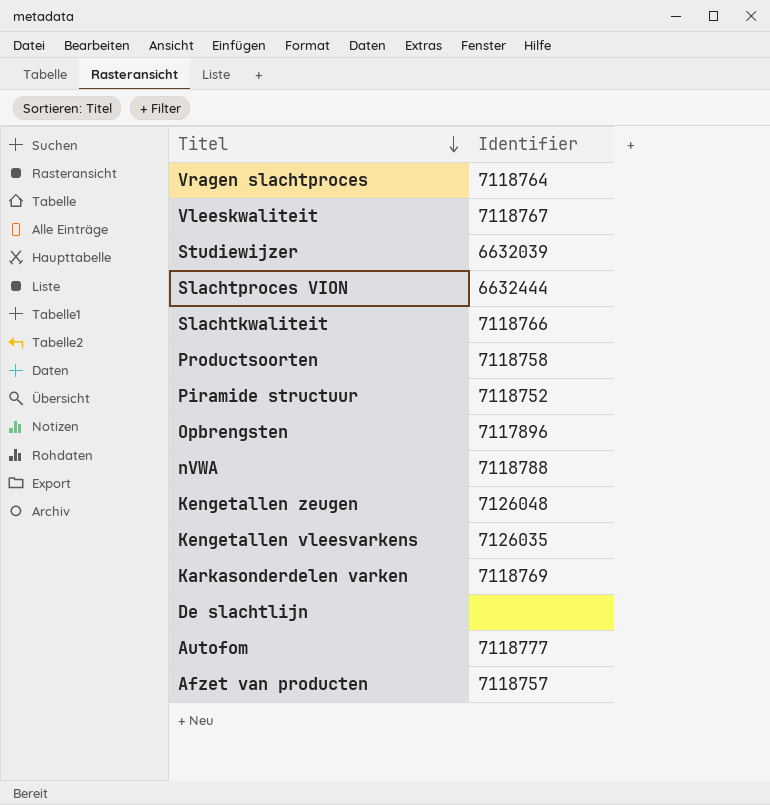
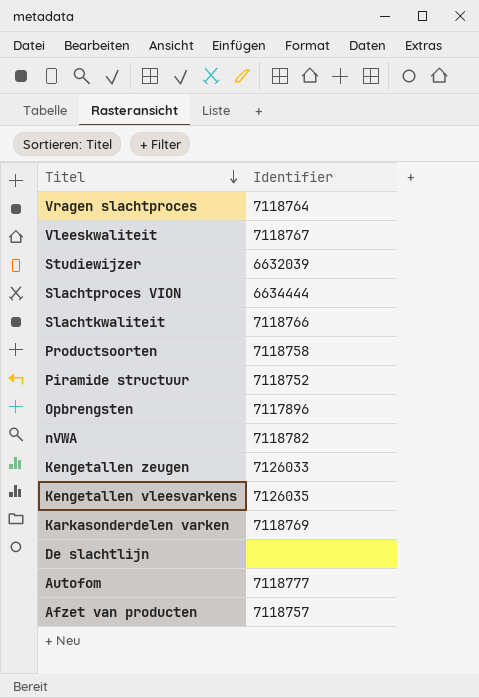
Slachtproces VION | Identifier: 6632444 -> 6634444
nVWA | Identifier: 7118788 -> 7118782
Kengetallen zeugen | Identifier: 7126048 -> 7126033

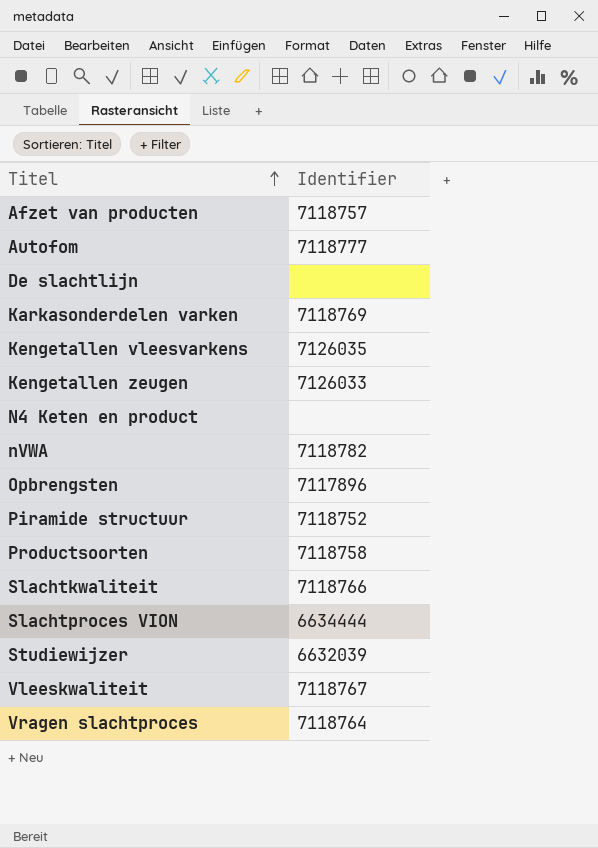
row order: Titel descending -> Titel ascending
row N4 Keten en product: none -> none

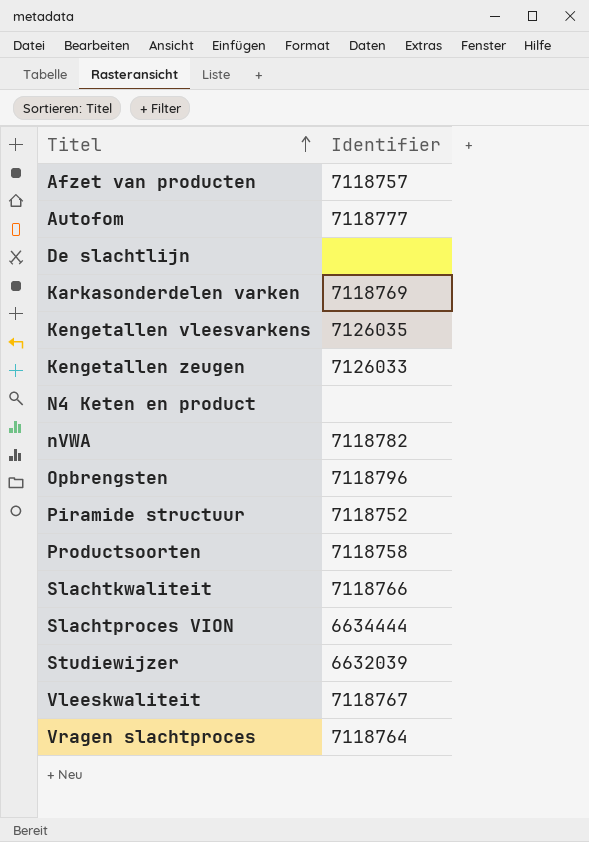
Opbrengsten | Identifier: 7117896 -> 7118796

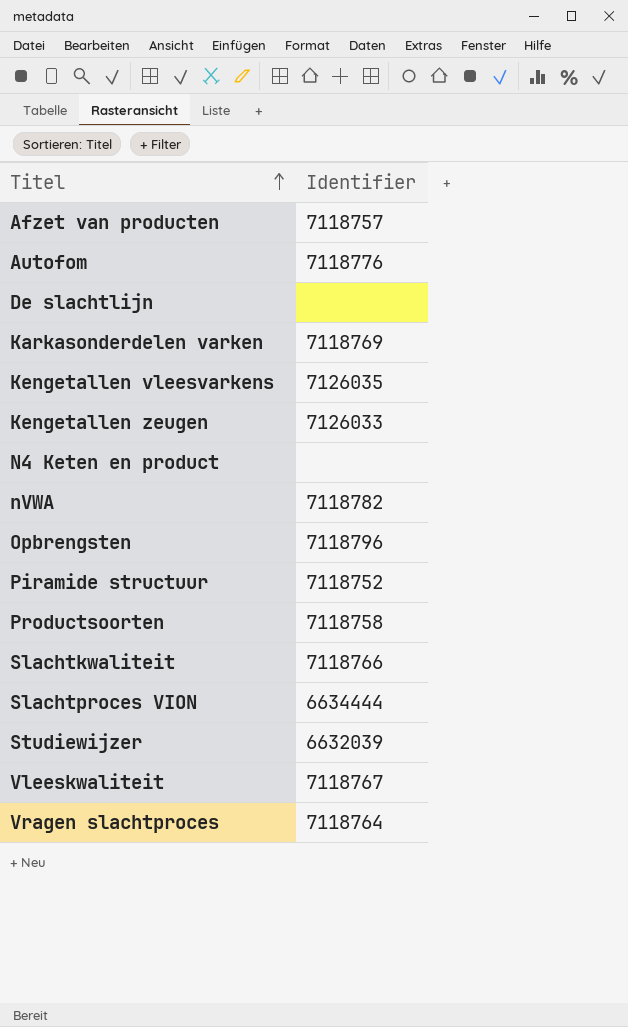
Autofom | Identifier: 7118777 -> 7118776

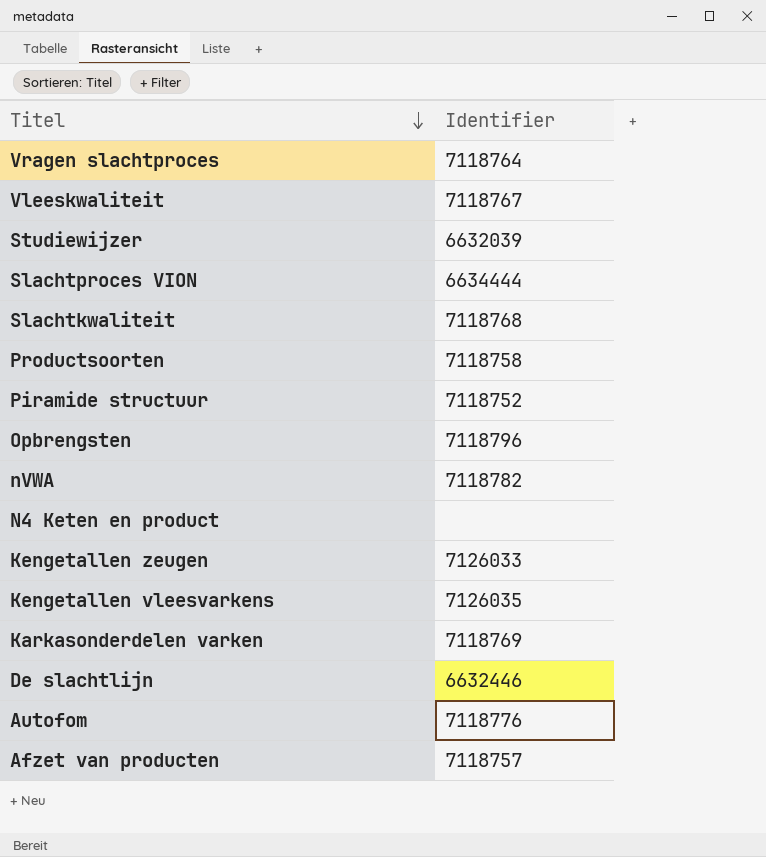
row order: Titel ascending -> Titel descending
Slachtkwaliteit | Identifier: 7118766 -> 7118768
De slachtlijn | Identifier: none -> 6632446

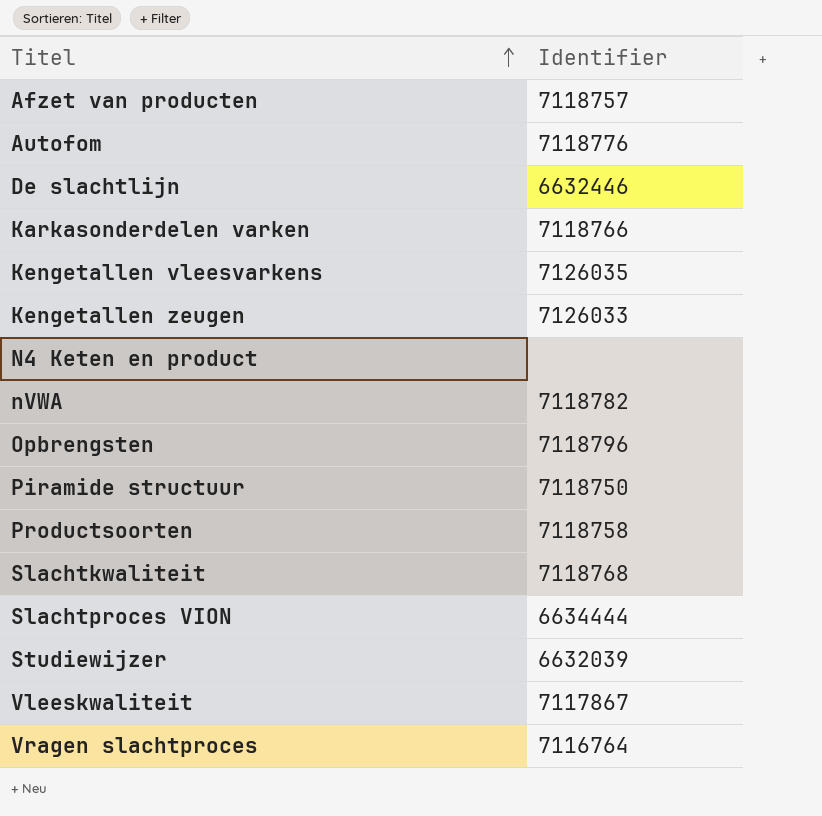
row order: Titel descending -> Titel ascending
Karkasonderdelen varken | Identifier: 7118769 -> 7118766
Piramide structuur | Identifier: 7118752 -> 7118750
Vleeskwaliteit | Identifier: 7118767 -> 7117867
Vragen slachtproces | Identifier: 7118764 -> 7116764

